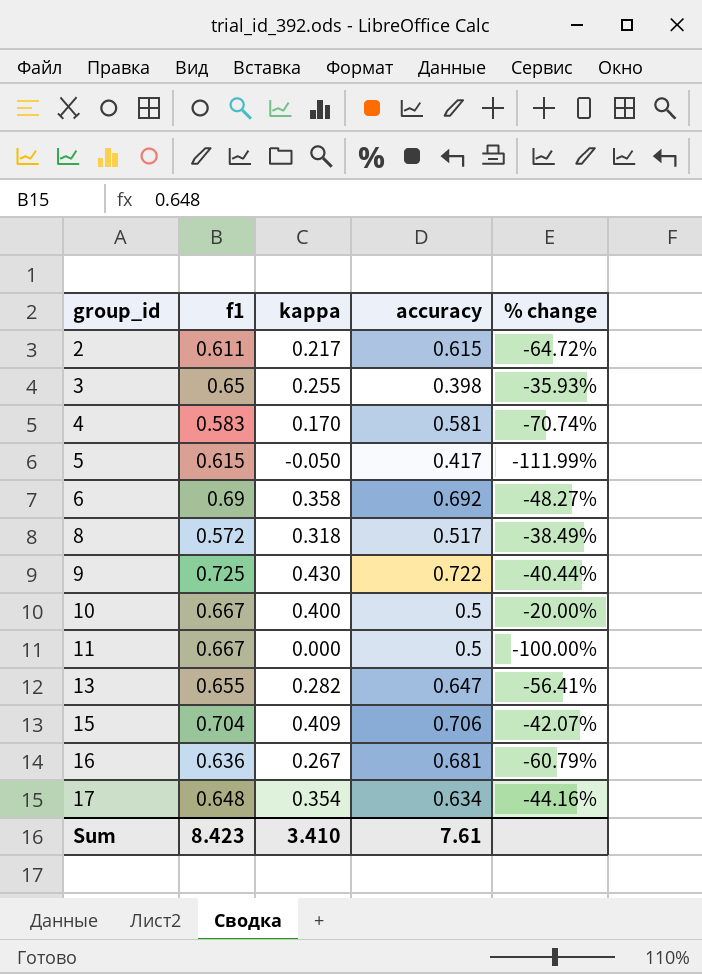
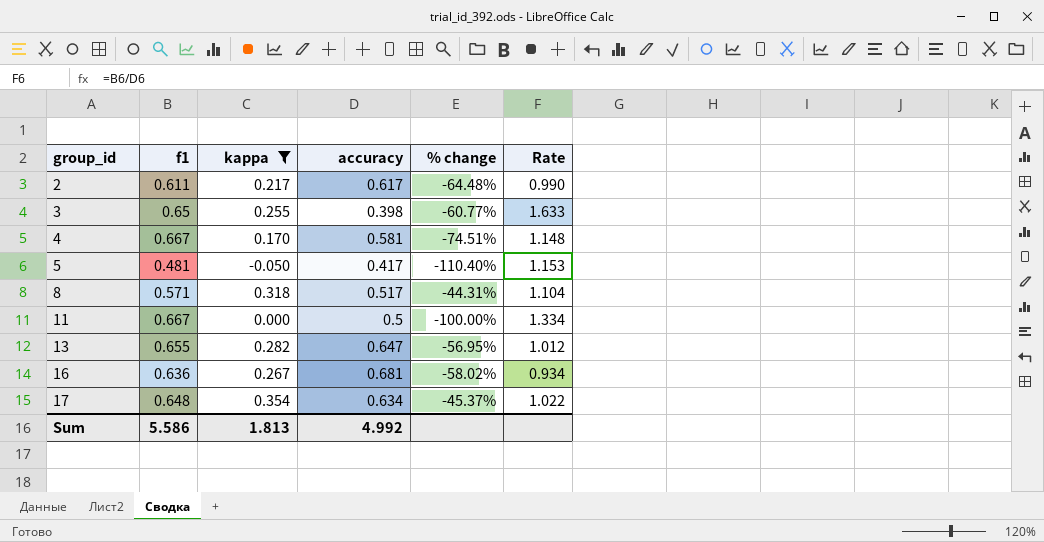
filter: none -> kappa <= 0.354
column % change | formula: ([kappa] - [accuracy]) / [accuracy] -> ([kappa] - [f1]) / [f1]
column Rate | formula: none -> [f1] / [accuracy]
2 | accuracy: 0.615 -> 0.617
4 | f1: 0.583 -> 0.667
5 | f1: 0.615 -> 0.481
8 | f1: 0.572 -> 0.571
Sum | f1: 8.423 -> 5.586
Sum | kappa: 3.410 -> 1.813
Sum | accuracy: 7.61 -> 4.992

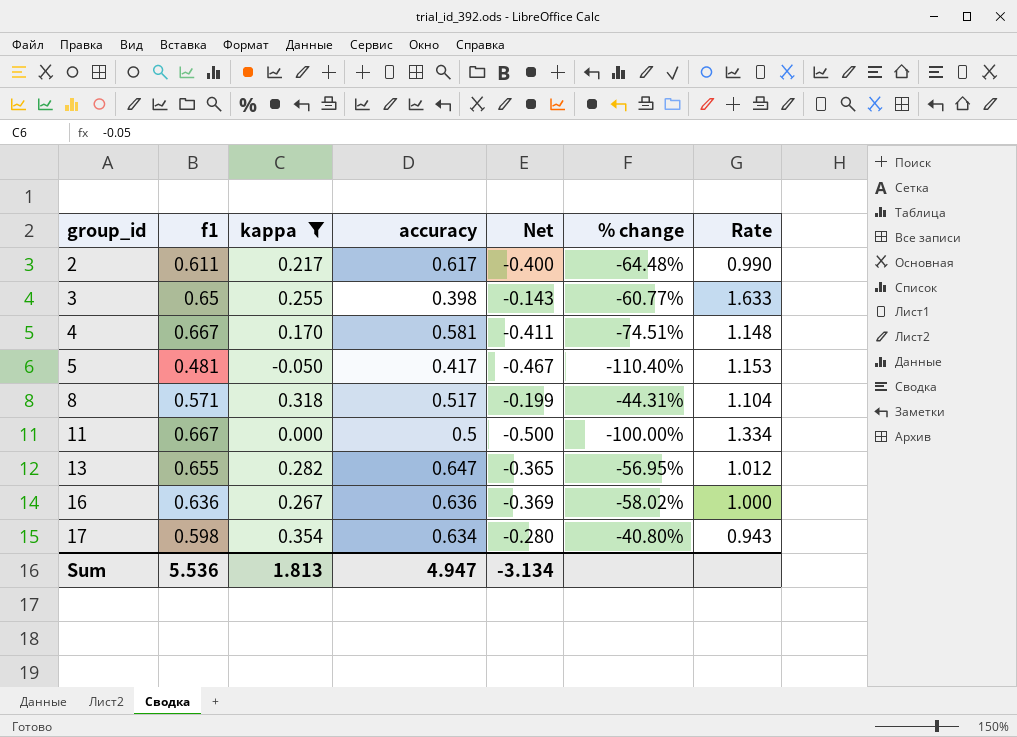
column Net | formula: none -> [kappa] - [accuracy]
16 | accuracy: 0.681 -> 0.636
16 | Rate: 0.934 -> 1.000
17 | f1: 0.648 -> 0.598
17 | % change: -45.37% -> -40.80%
17 | Rate: 1.022 -> 0.943
Sum | f1: 5.586 -> 5.536
Sum | accuracy: 4.992 -> 4.947

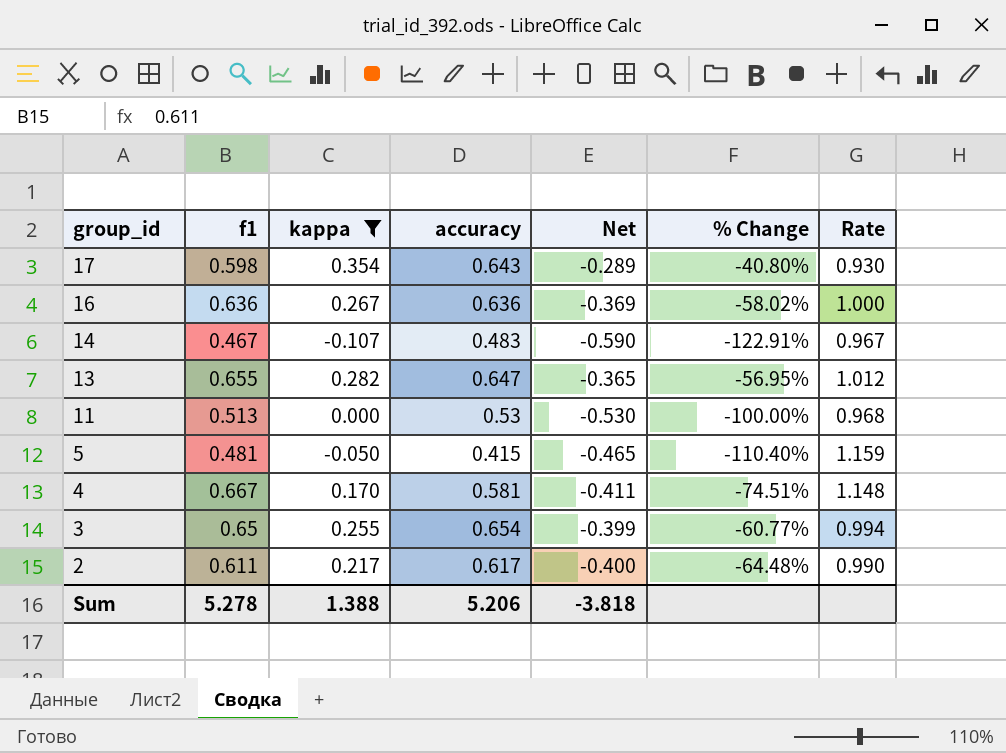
row order: group_id ascending -> group_id descending
column name: % change -> % Change
row 8: 0.571 | 0.318 | 0.517 | -0.199 | -44.31% | 1.104 -> none
17 | accuracy: 0.634 -> 0.643
17 | Net: -0.280 -> -0.289
17 | Rate: 0.943 -> 0.930
row 14: none -> 0.467 | -0.107 | 0.483 | -0.590 | -122.91% | 0.967
11 | f1: 0.667 -> 0.513
11 | accuracy: 0.5 -> 0.53
11 | Net: -0.500 -> -0.530
11 | Rate: 1.334 -> 0.968
5 | accuracy: 0.417 -> 0.415
5 | Net: -0.467 -> -0.465
5 | Rate: 1.153 -> 1.159
3 | accuracy: 0.398 -> 0.654
3 | Net: -0.143 -> -0.399
3 | Rate: 1.633 -> 0.994
Sum | f1: 5.536 -> 5.278
Sum | kappa: 1.813 -> 1.388
Sum | accuracy: 4.947 -> 5.206
Sum | Net: -3.134 -> -3.818

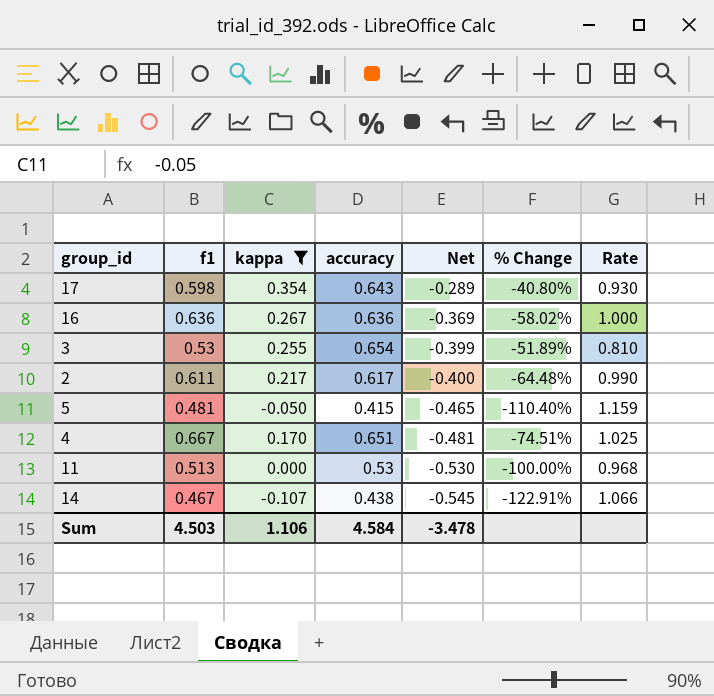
row order: group_id descending -> Net descending
row 13: 0.655 | 0.282 | 0.647 | -0.365 | -56.95% | 1.012 -> none
3 | f1: 0.65 -> 0.53
3 | % Change: -60.77% -> -51.89%
3 | Rate: 0.994 -> 0.810
4 | accuracy: 0.581 -> 0.651
4 | Net: -0.411 -> -0.481
4 | Rate: 1.148 -> 1.025
14 | accuracy: 0.483 -> 0.438
14 | Net: -0.590 -> -0.545
14 | Rate: 0.967 -> 1.066
Sum | f1: 5.278 -> 4.503
Sum | kappa: 1.388 -> 1.106
Sum | accuracy: 5.206 -> 4.584
Sum | Net: -3.818 -> -3.478

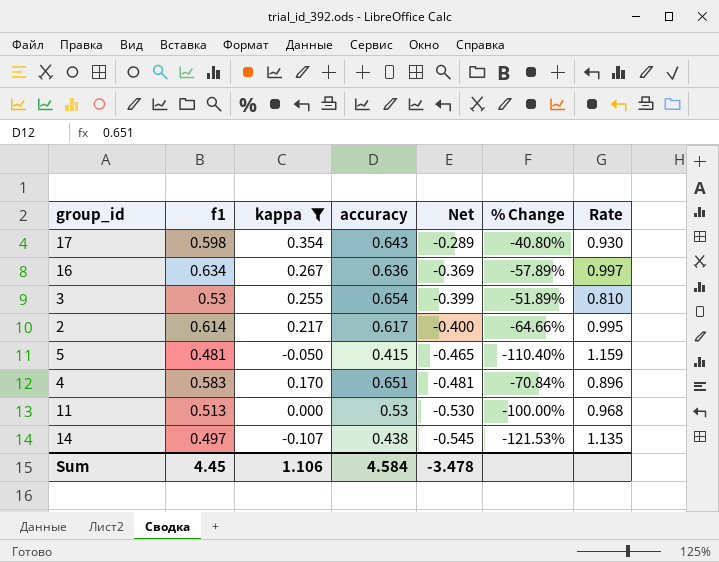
16 | f1: 0.636 -> 0.634
16 | % Change: -58.02% -> -57.89%
16 | Rate: 1.000 -> 0.997
2 | f1: 0.611 -> 0.614
2 | % Change: -64.48% -> -64.66%
2 | Rate: 0.990 -> 0.995
4 | f1: 0.667 -> 0.583
4 | % Change: -74.51% -> -70.84%
4 | Rate: 1.025 -> 0.896
14 | f1: 0.467 -> 0.497
14 | % Change: -122.91% -> -121.53%
14 | Rate: 1.066 -> 1.135
Sum | f1: 4.503 -> 4.45

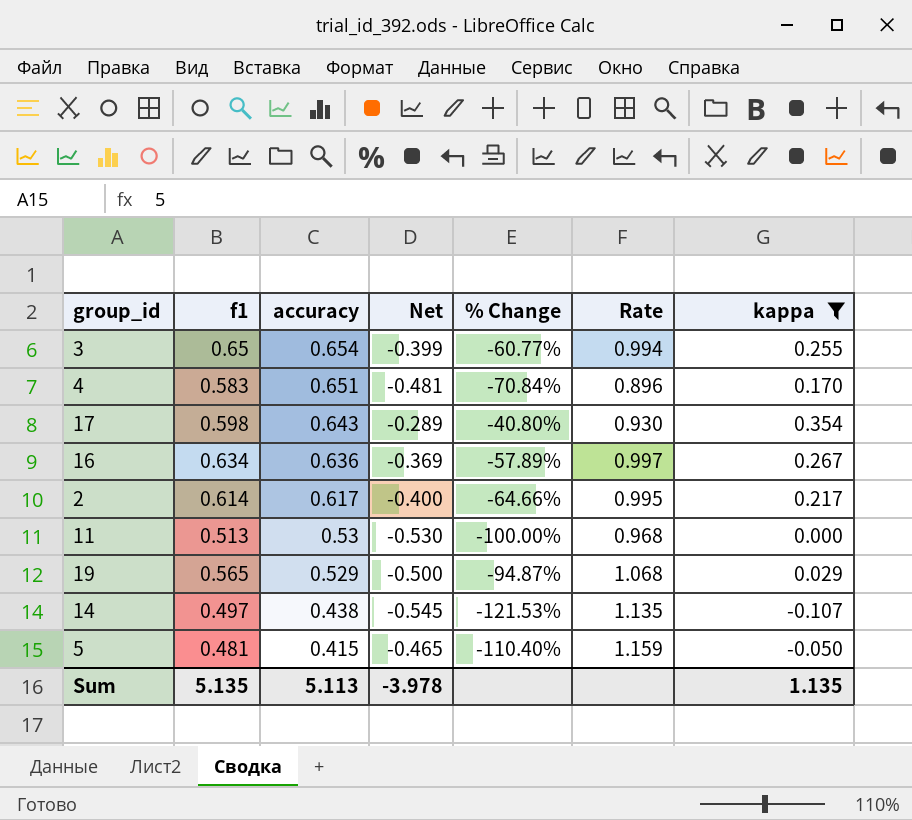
row order: Net descending -> accuracy descending
column kappa | position: 3 -> 7
3 | f1: 0.53 -> 0.65
3 | % Change: -51.89% -> -60.77%
3 | Rate: 0.810 -> 0.994
row 19: none -> 0.565 | 0.529 | -0.500 | -94.87% | 1.068 | 0.029
Sum | f1: 4.45 -> 5.135
Sum | accuracy: 4.584 -> 5.113
Sum | Net: -3.478 -> -3.978
Sum | kappa: 1.106 -> 1.135

